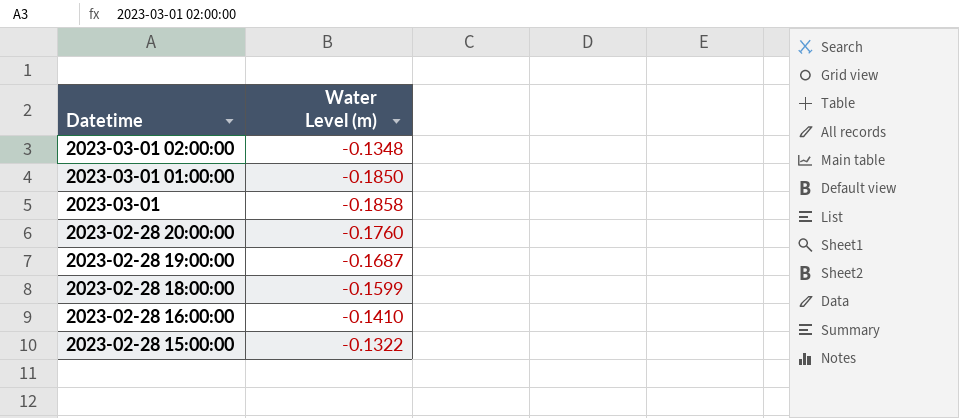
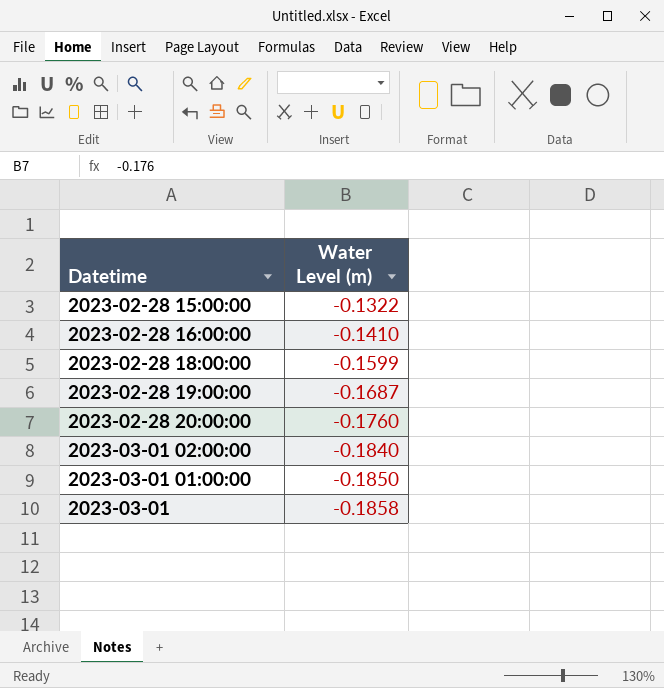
row order: Datetime descending -> Water Level (m) descending
2023-03-01 02:00:00 | Water Level (m): -0.1348 -> -0.1840

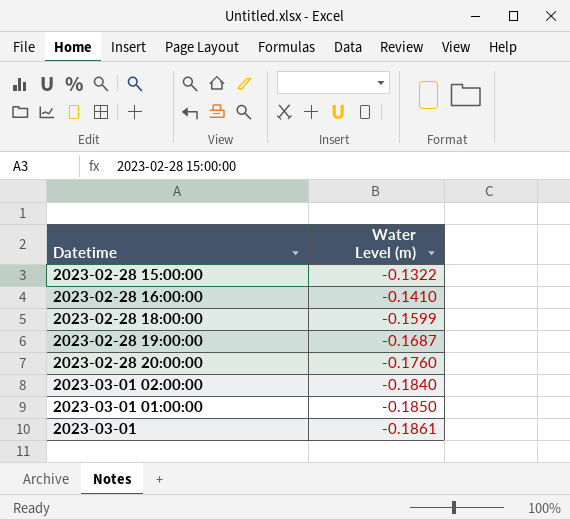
2023-03-01 | Water Level (m): -0.1858 -> -0.1861

